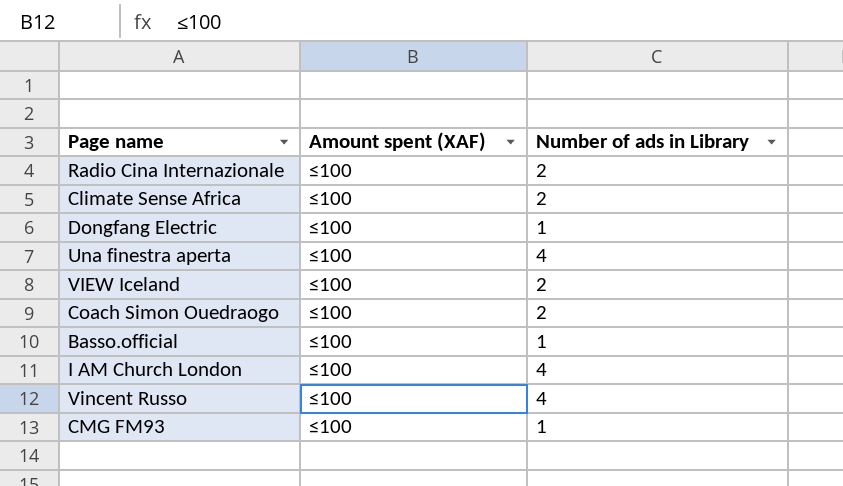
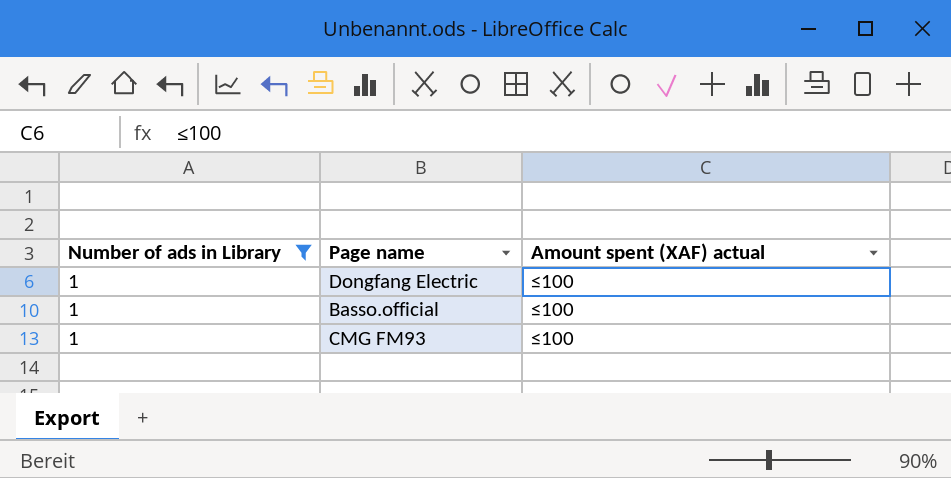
filter: none -> Number of ads in Library = 1
column Number of ads in Library | position: 3 -> 1
column name: Amount spent (XAF) -> Amount spent (XAF) actual

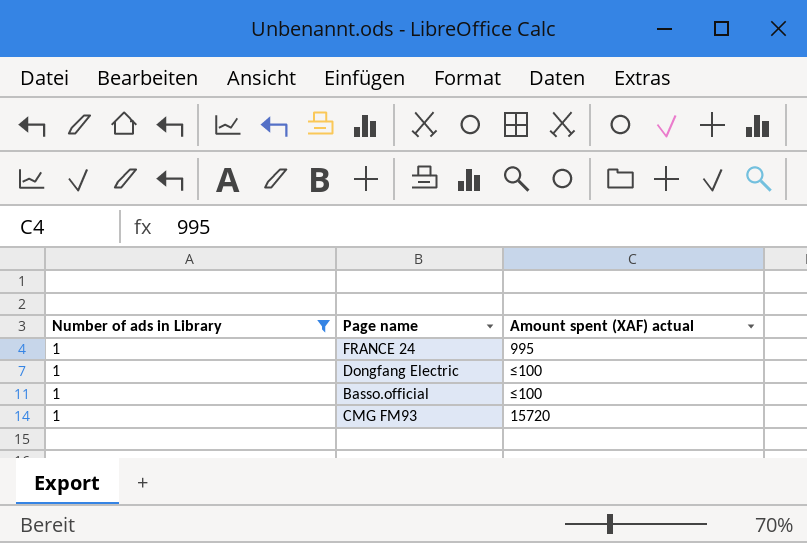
row FRANCE 24: none -> 1 | 995
CMG FM93 | Amount spent (XAF) actual: ≤100 -> 15720

